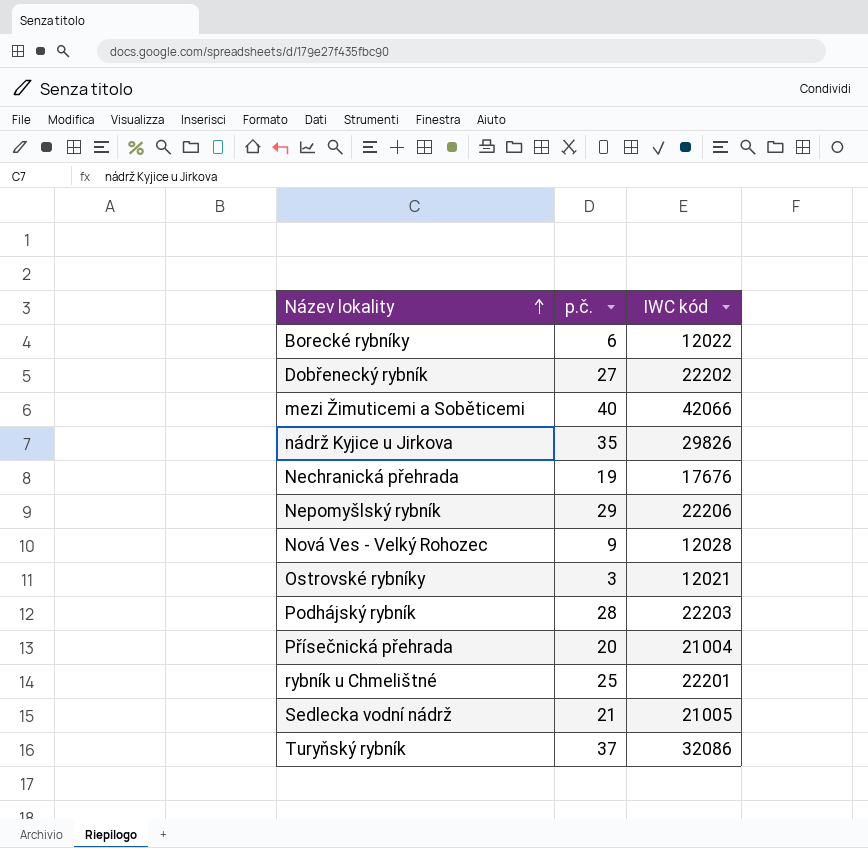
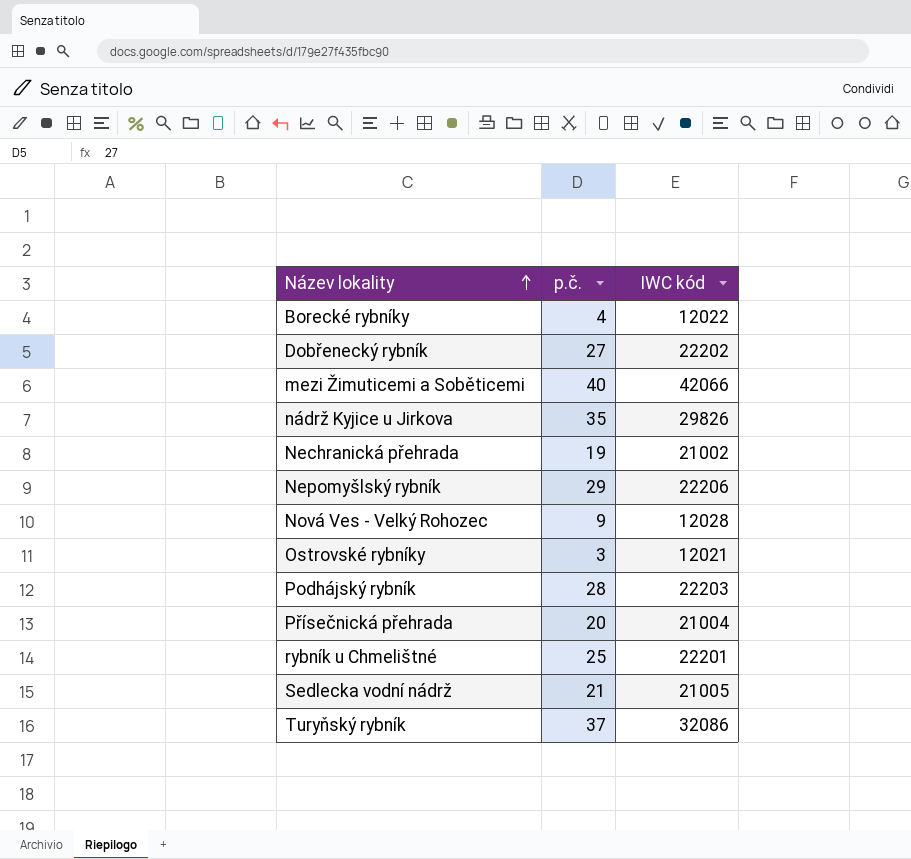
Borecké rybníky | p.č.: 6 -> 4
Nechranická přehrada | IWC kód: 17676 -> 21002

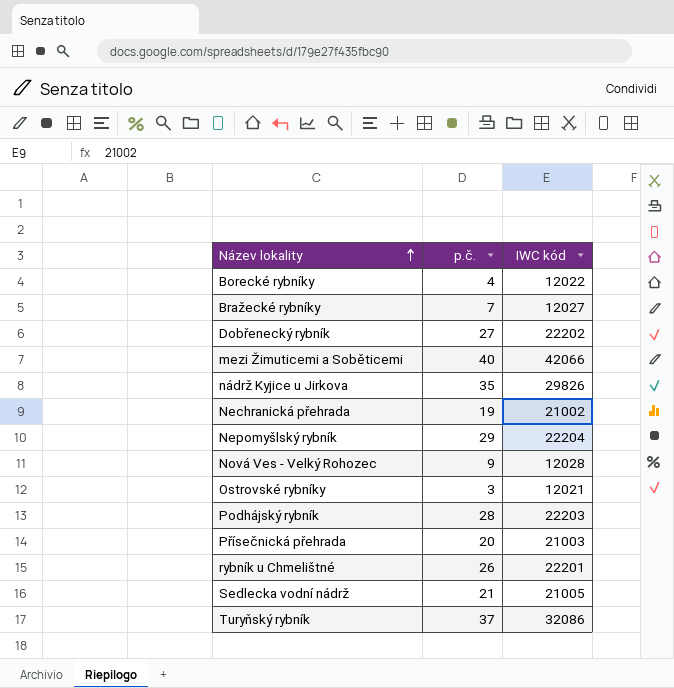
row Bražecké rybníky: none -> 7 | 12027
Nepomyšlský rybník | IWC kód: 22206 -> 22204
Přísečnická přehrada | IWC kód: 21004 -> 21003
rybník u Chmelištné | p.č.: 25 -> 26

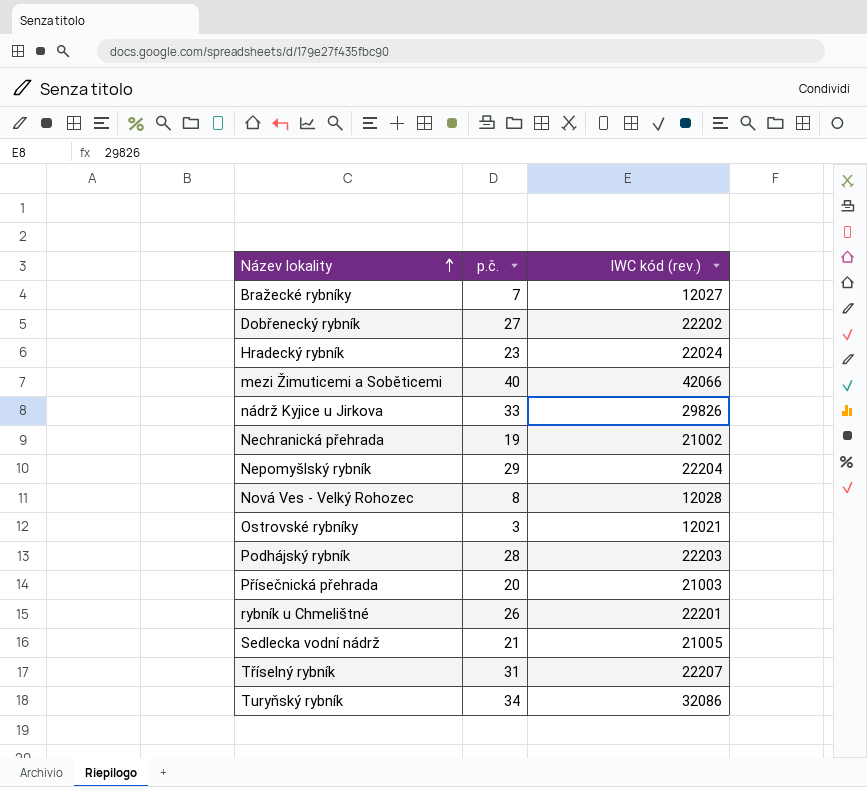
column name: IWC kód -> IWC kód (rev.)
row Borecké rybníky: 4 | 12022 -> none
row Hradecký rybník: none -> 23 | 22024
nádrž Kyjice u Jirkova | p.č.: 35 -> 33
Nová Ves - Velký Rohozec | p.č.: 9 -> 8
row Tříselný rybník: none -> 31 | 22207
Turyňský rybník | p.č.: 37 -> 34

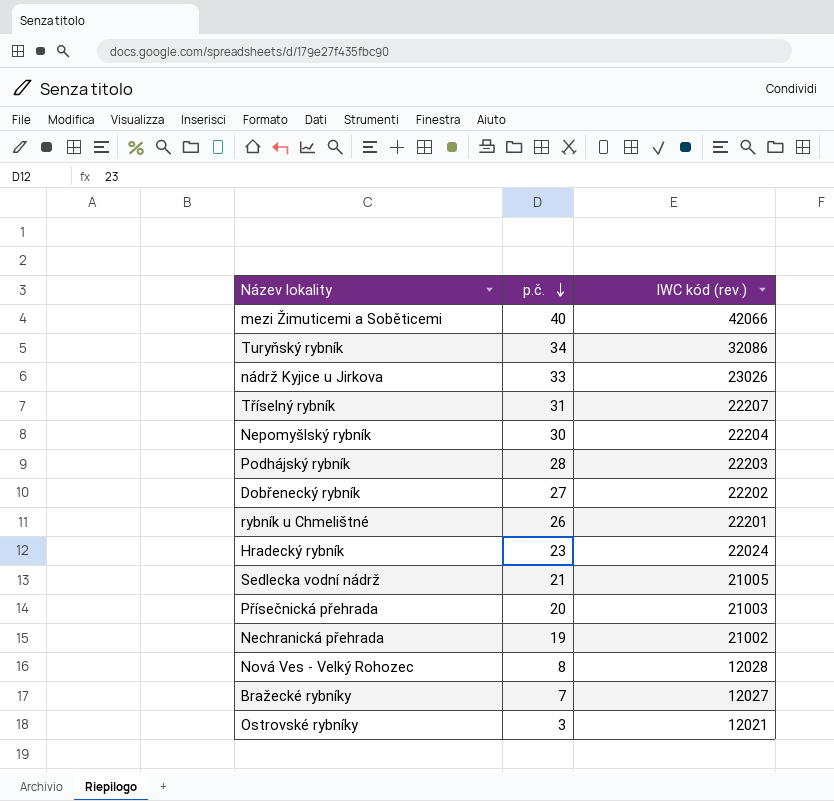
row order: Název lokality ascending -> p.č. descending
nádrž Kyjice u Jirkova | IWC kód (rev.): 29826 -> 23026
Nepomyšlský rybník | p.č.: 29 -> 30

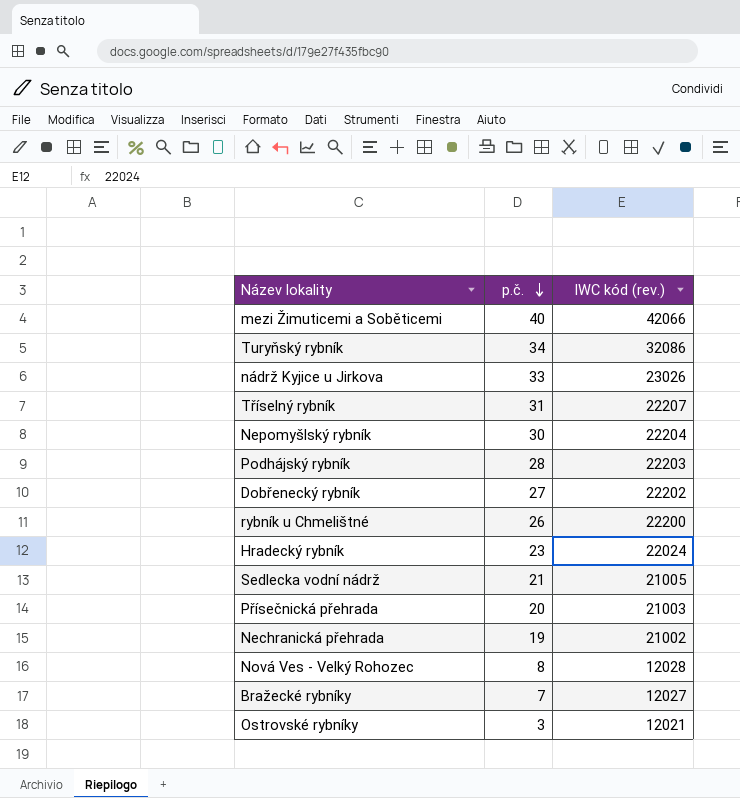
rybník u Chmelištné | IWC kód (rev.): 22201 -> 22200

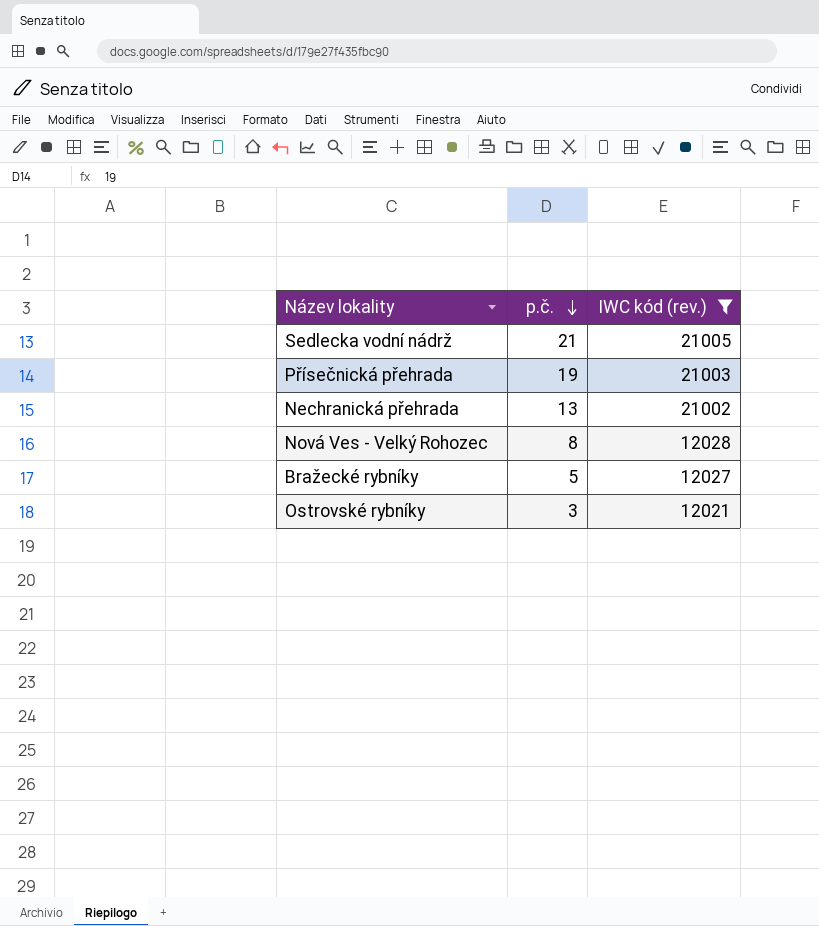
filter: none -> IWC kód (rev.) <= 21005
Přísečnická přehrada | p.č.: 20 -> 19
Nechranická přehrada | p.č.: 19 -> 13
Bražecké rybníky | p.č.: 7 -> 5

